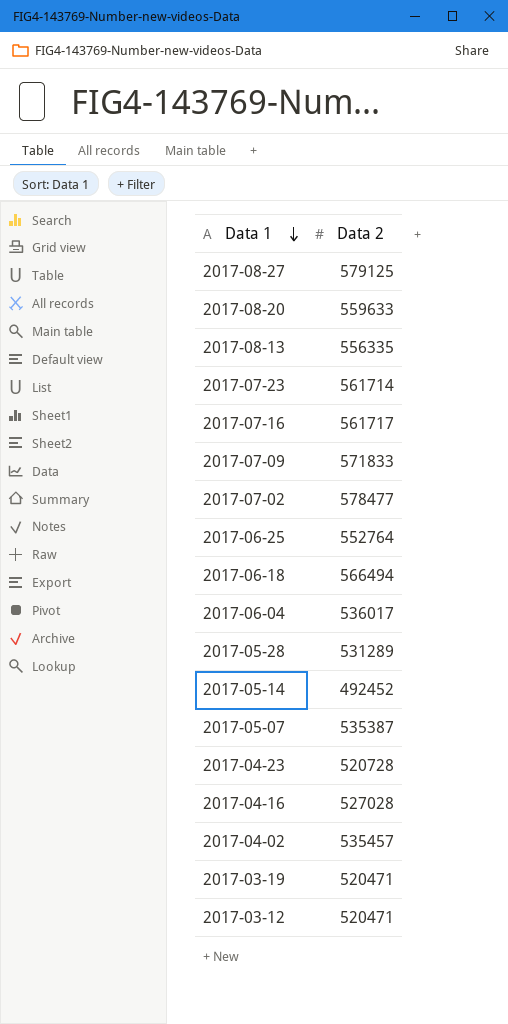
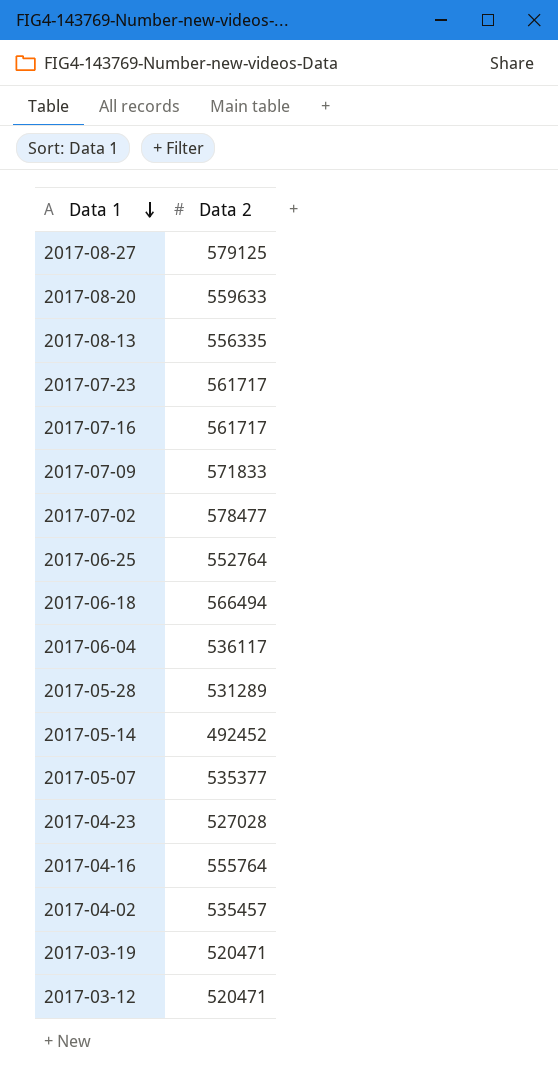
2017-07-23 | Data 2: 561714 -> 561717
2017-06-04 | Data 2: 536017 -> 536117
2017-05-07 | Data 2: 535387 -> 535377
2017-04-23 | Data 2: 520728 -> 527028
2017-04-16 | Data 2: 527028 -> 555764

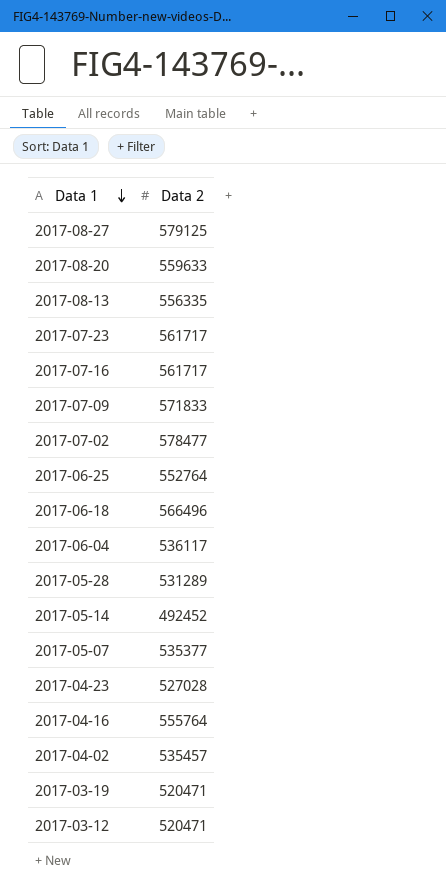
2017-06-18 | Data 2: 566494 -> 566496

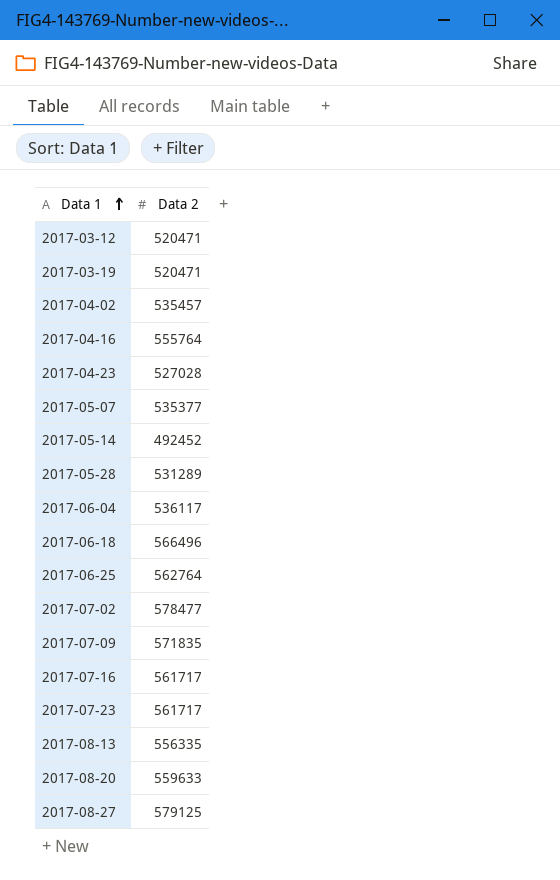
row order: Data 1 descending -> Data 1 ascending
2017-06-25 | Data 2: 552764 -> 562764
2017-07-09 | Data 2: 571833 -> 571835

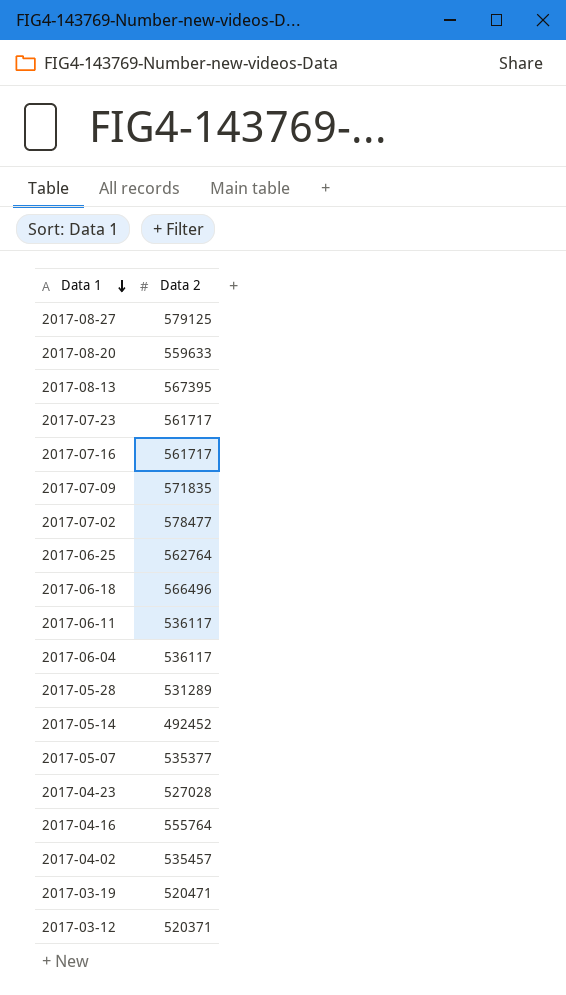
row order: Data 1 ascending -> Data 1 descending
2017-08-13 | Data 2: 556335 -> 567395
row 2017-06-11: none -> 536117
2017-03-12 | Data 2: 520471 -> 520371

